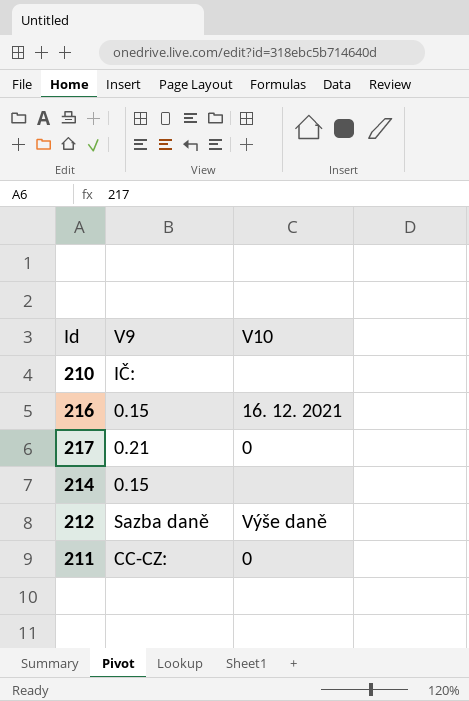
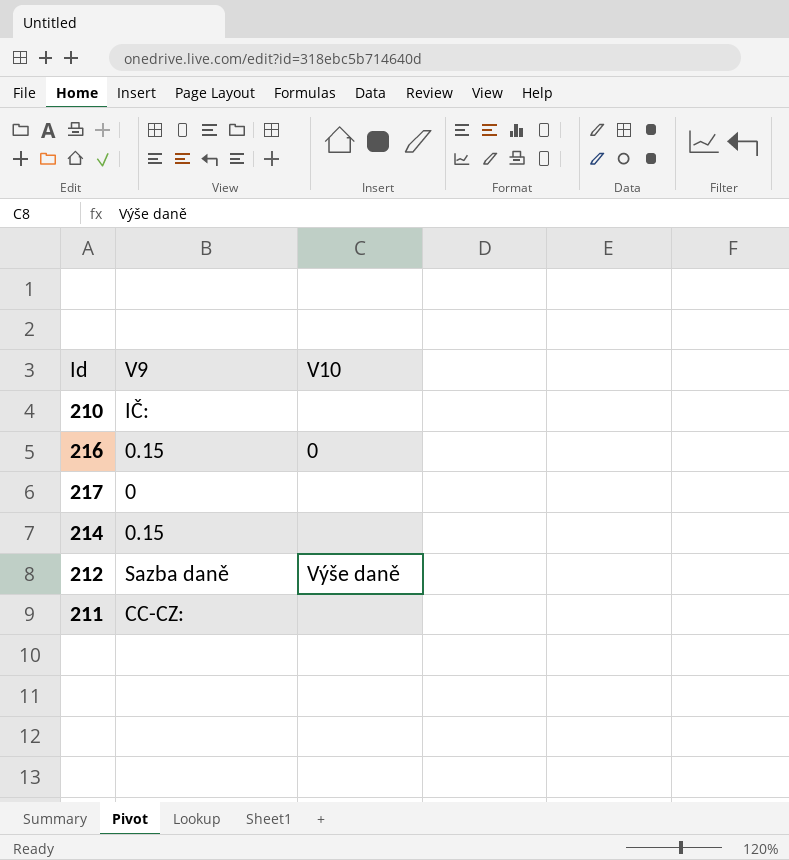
216 | V10: 16. 12. 2021 -> 0
217 | V9: 0.21 -> 0
217 | V10: 0 -> none
211 | V10: 0 -> none

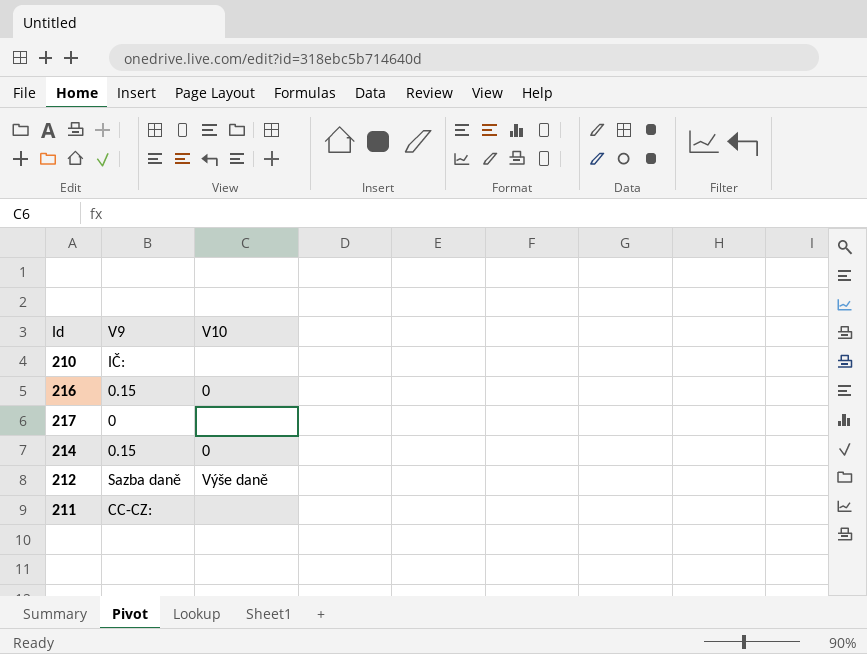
214 | V10: none -> 0

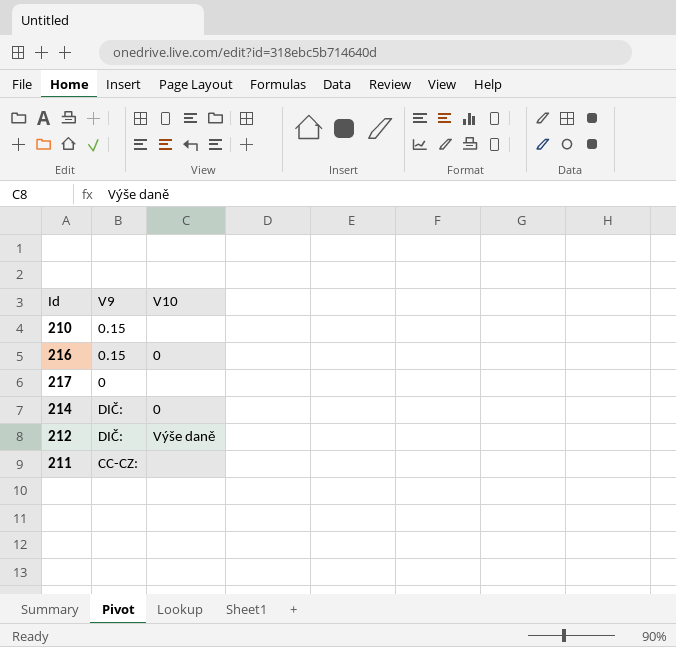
210 | V9: IČ: -> 0.15
214 | V9: 0.15 -> DIČ:
212 | V9: Sazba daně -> DIČ:

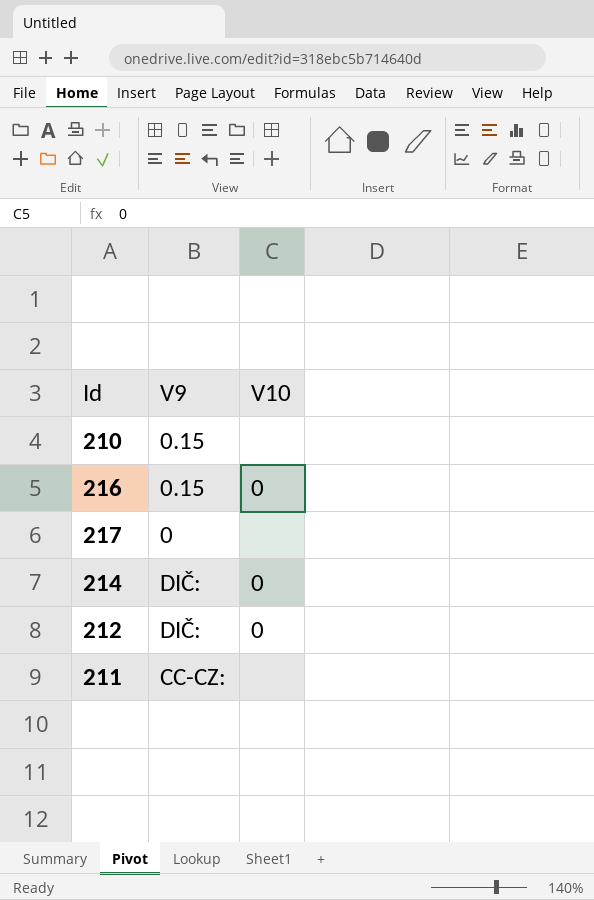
212 | V10: Výše daně -> 0

